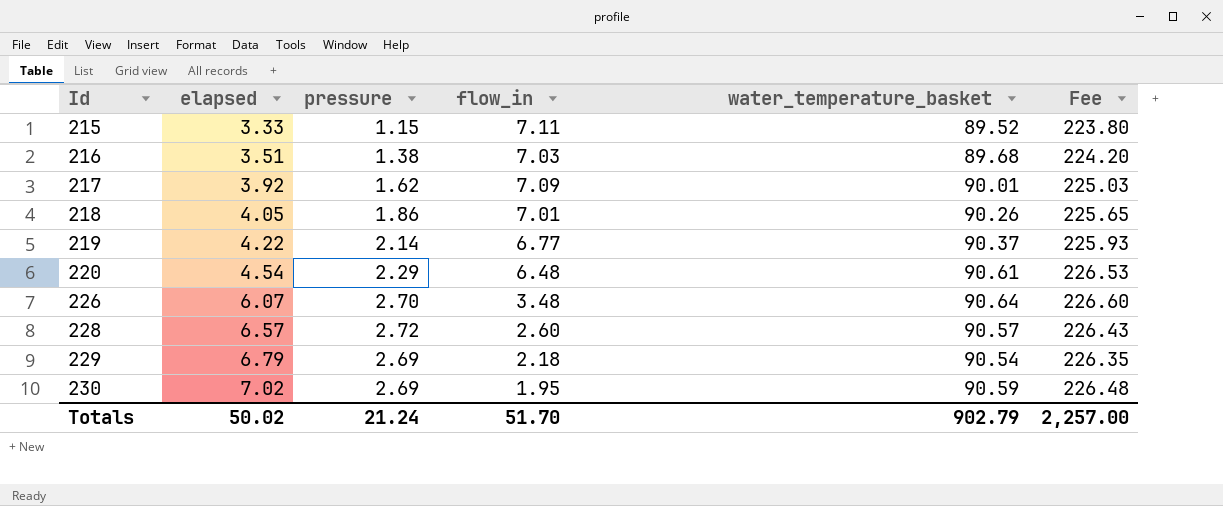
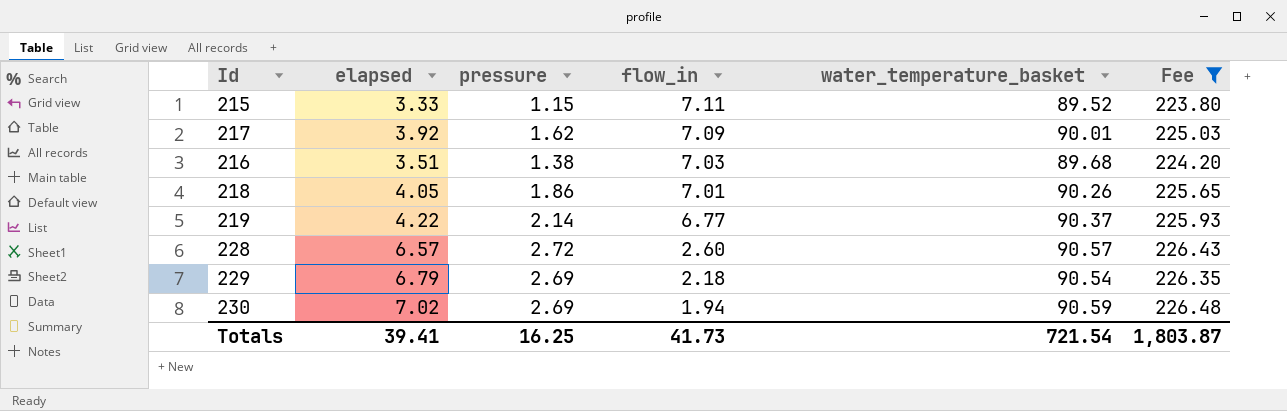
filter: none -> Fee <= 226.48
row order: Id ascending -> flow_in descending
230 | flow_in: 1.95 -> 1.94
Totals | elapsed: 50.02 -> 39.41
Totals | pressure: 21.24 -> 16.25
Totals | flow_in: 51.70 -> 41.73
Totals | water_temperature_basket: 902.79 -> 721.54
Totals | Fee: 2,257.00 -> 1,803.87

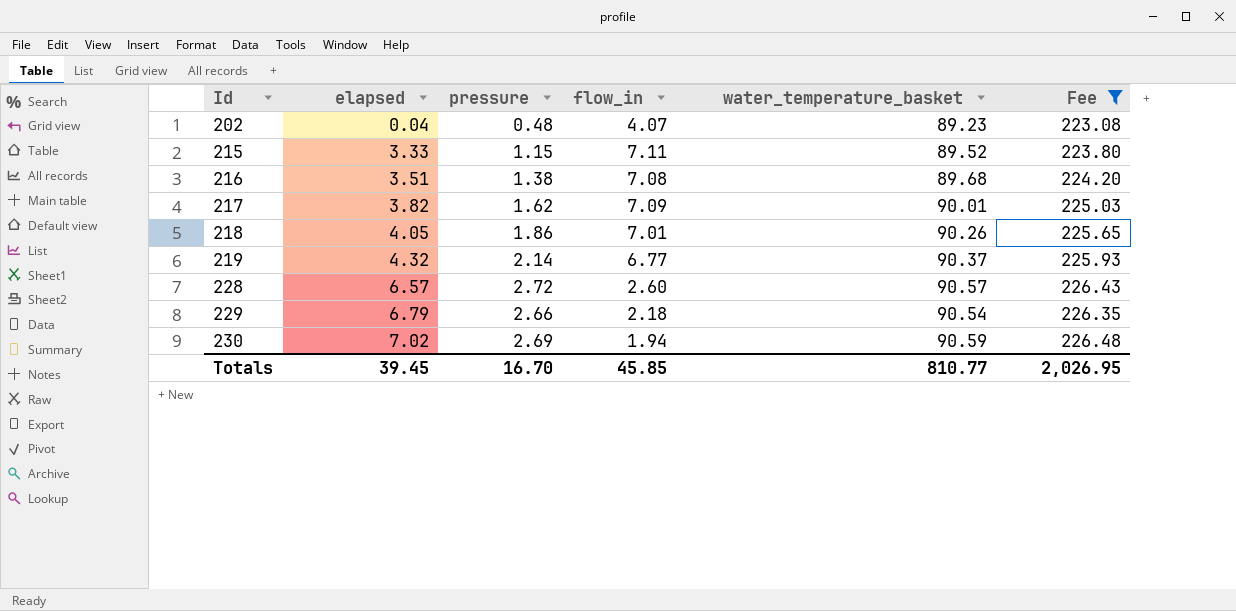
row order: flow_in descending -> Id ascending
row 202: none -> 0.04 | 0.48 | 4.07 | 89.23 | 223.08
216 | flow_in: 7.03 -> 7.08
217 | elapsed: 3.92 -> 3.82
219 | elapsed: 4.22 -> 4.32
229 | pressure: 2.69 -> 2.66
Totals | elapsed: 39.41 -> 39.45
Totals | pressure: 16.25 -> 16.70
Totals | flow_in: 41.73 -> 45.85
Totals | water_temperature_basket: 721.54 -> 810.77
Totals | Fee: 1,803.87 -> 2,026.95

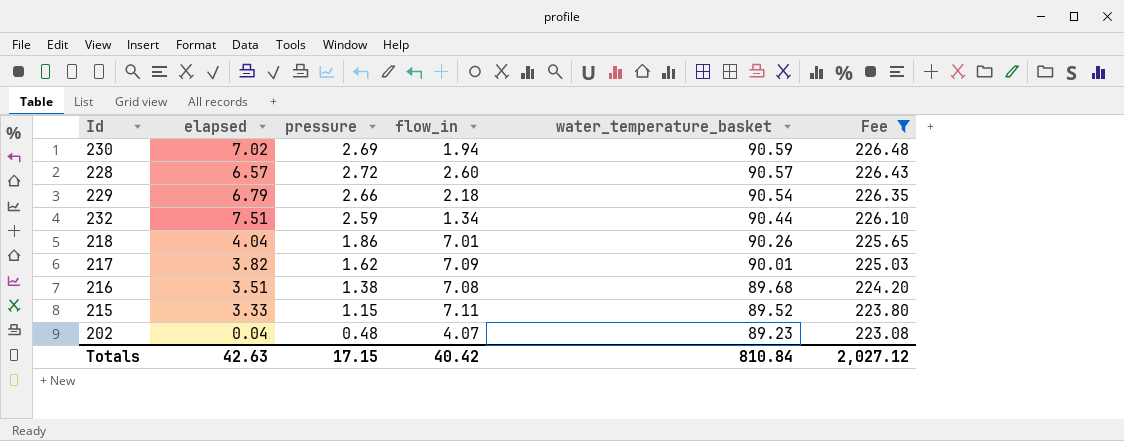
row order: Id ascending -> water_temperature_basket descending
row 219: 4.32 | 2.14 | 6.77 | 90.37 | 225.93 -> none
row 232: none -> 7.51 | 2.59 | 1.34 | 90.44 | 226.10
218 | elapsed: 4.05 -> 4.04
Totals | elapsed: 39.45 -> 42.63
Totals | pressure: 16.70 -> 17.15
Totals | flow_in: 45.85 -> 40.42
Totals | water_temperature_basket: 810.77 -> 810.84
Totals | Fee: 2,026.95 -> 2,027.12

